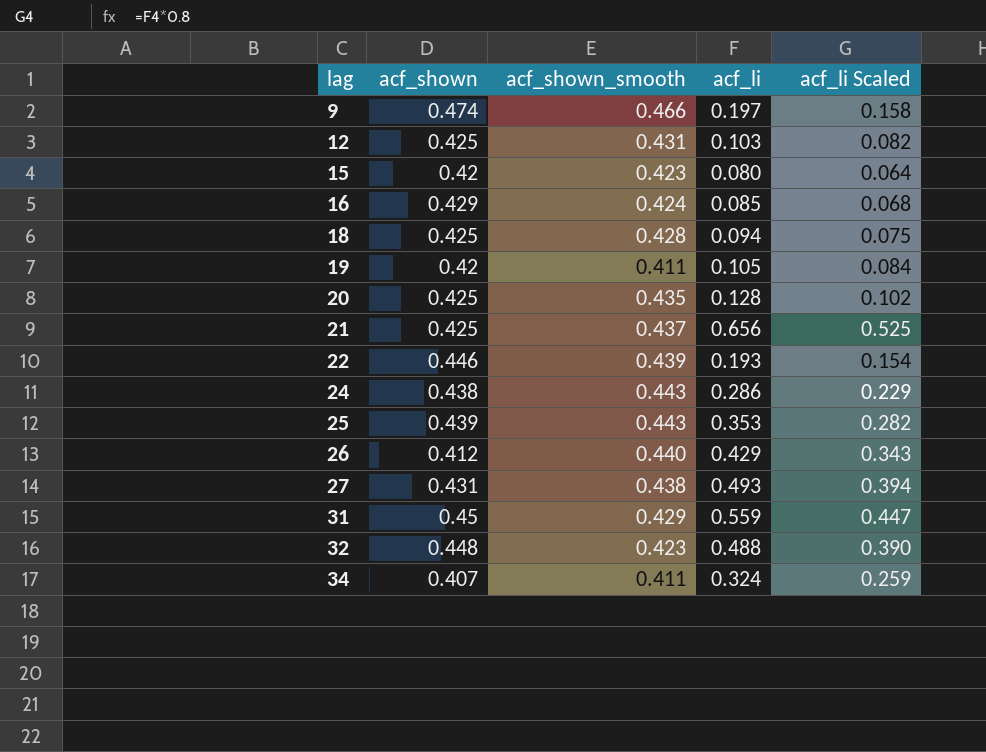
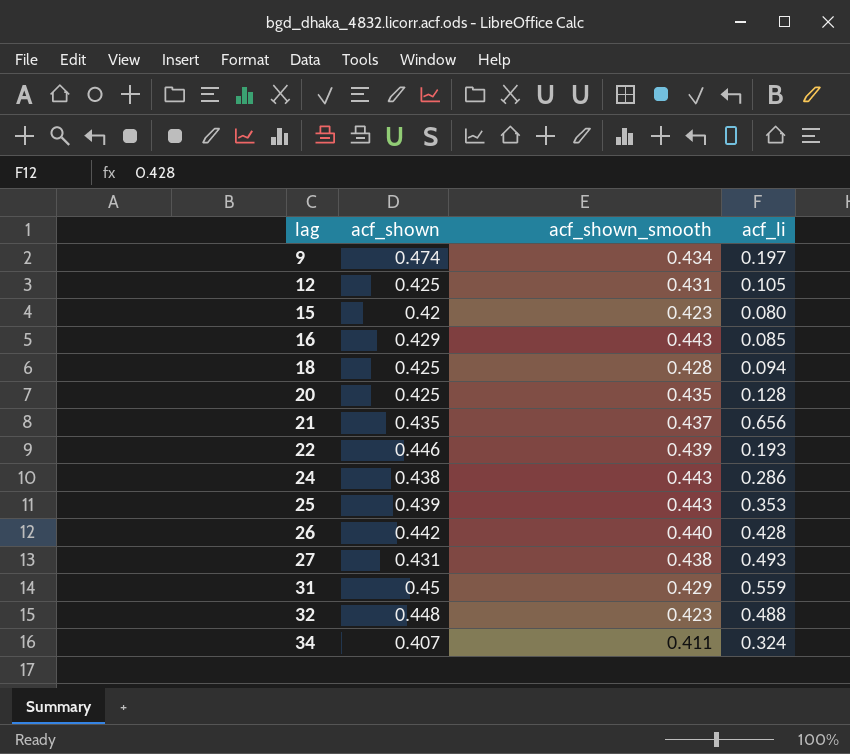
column acf_li Scaled | formula: [acf_li] * 0.8 -> none
row 19: 0.42 | 0.411 | 0.105 | 0.084 -> none
9 | acf_shown_smooth: 0.466 -> 0.434
12 | acf_li: 0.103 -> 0.105
16 | acf_shown_smooth: 0.424 -> 0.443
21 | acf_shown: 0.425 -> 0.435
26 | acf_shown: 0.412 -> 0.442
26 | acf_li: 0.429 -> 0.428

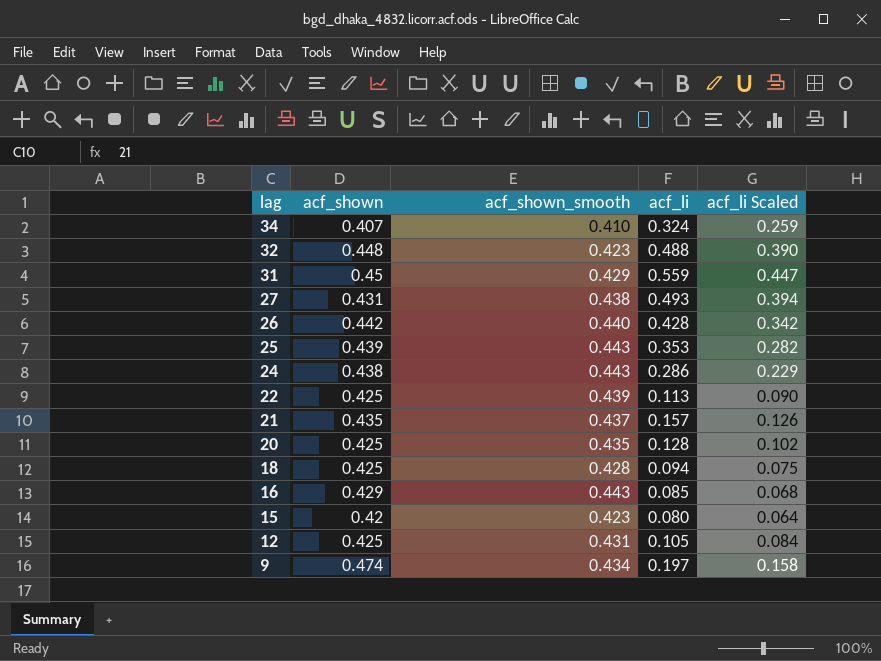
row order: lag ascending -> lag descending
column acf_li Scaled | formula: none -> [acf_li] * 0.8
34 | acf_shown_smooth: 0.411 -> 0.410
22 | acf_shown: 0.446 -> 0.425
22 | acf_li: 0.193 -> 0.113
21 | acf_li: 0.656 -> 0.157

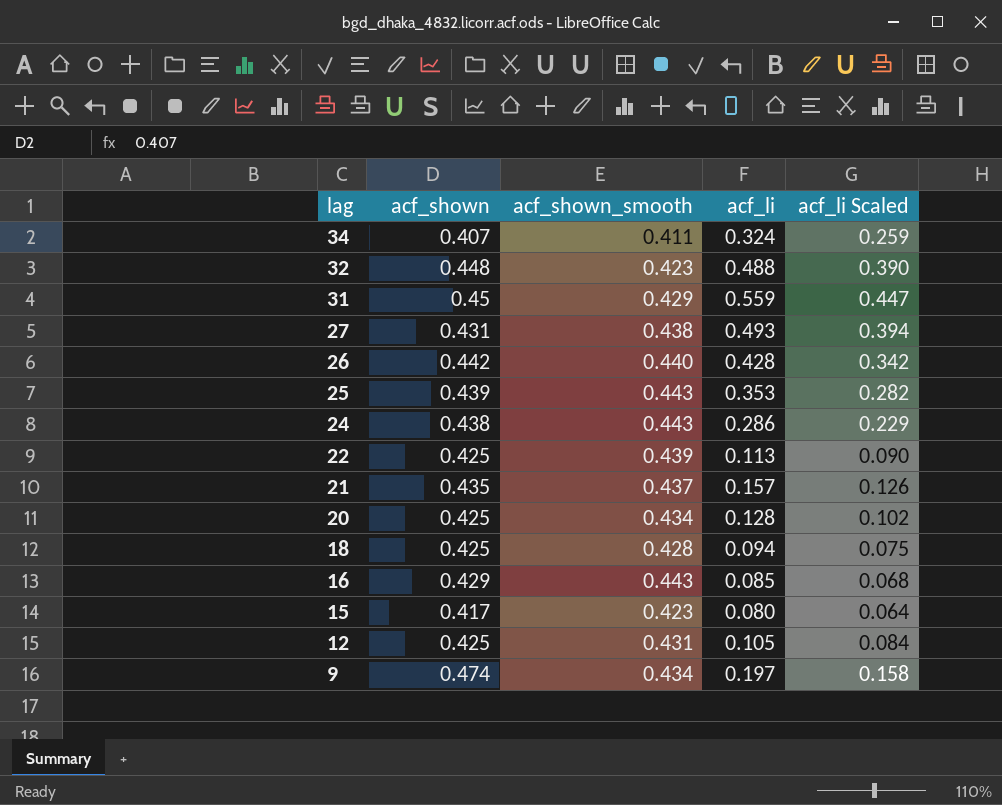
34 | acf_shown_smooth: 0.410 -> 0.411
20 | acf_shown_smooth: 0.435 -> 0.434
15 | acf_shown: 0.42 -> 0.417

